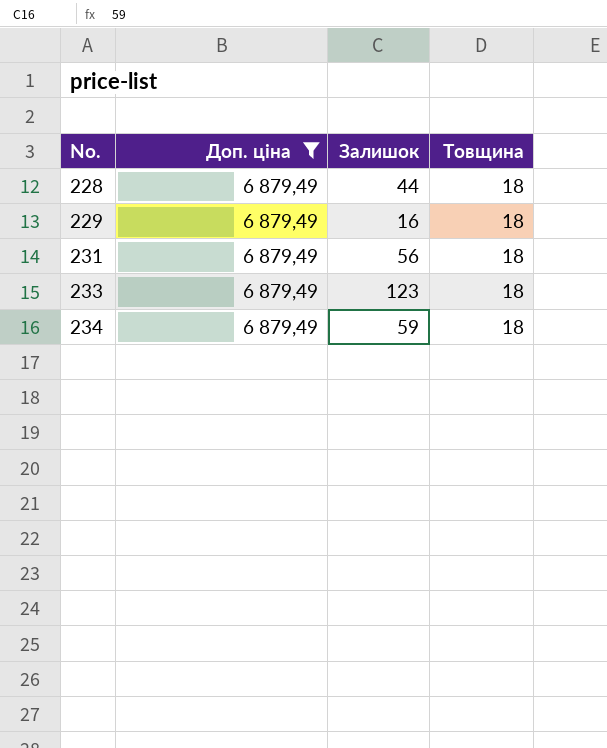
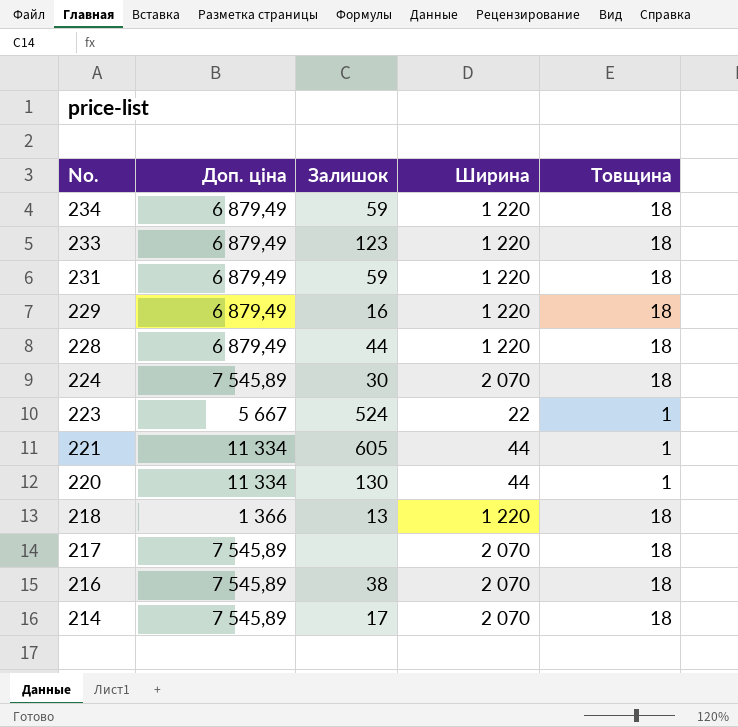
filter: Доп. ціна = 6 879,49 -> none
row order: No. ascending -> No. descending
column Ширина | position: none -> 4
231 | Залишок: 56 -> 59

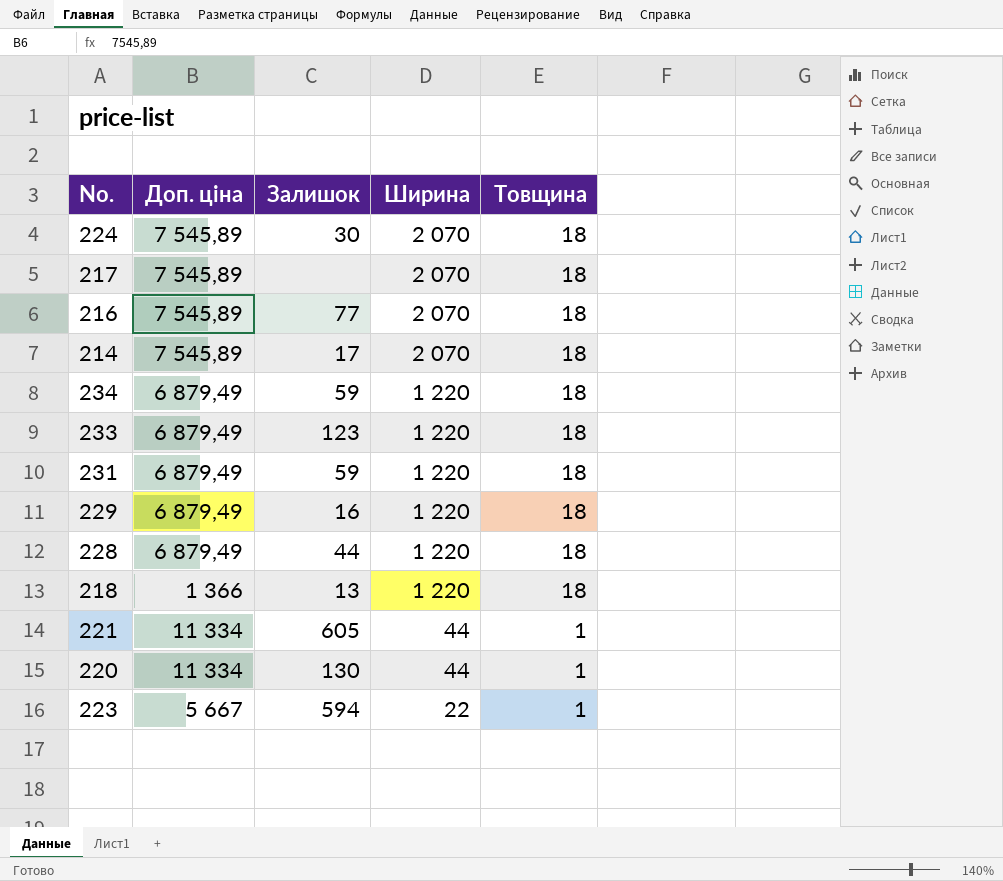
row order: No. descending -> Ширина descending
216 | Залишок: 38 -> 77
223 | Залишок: 524 -> 594

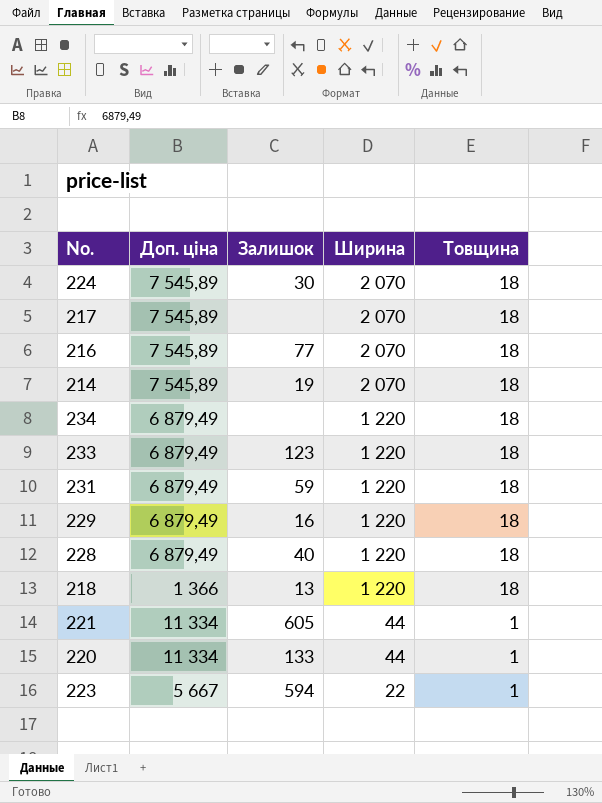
214 | Залишок: 17 -> 19
234 | Залишок: 59 -> none
228 | Залишок: 44 -> 40
220 | Залишок: 130 -> 133

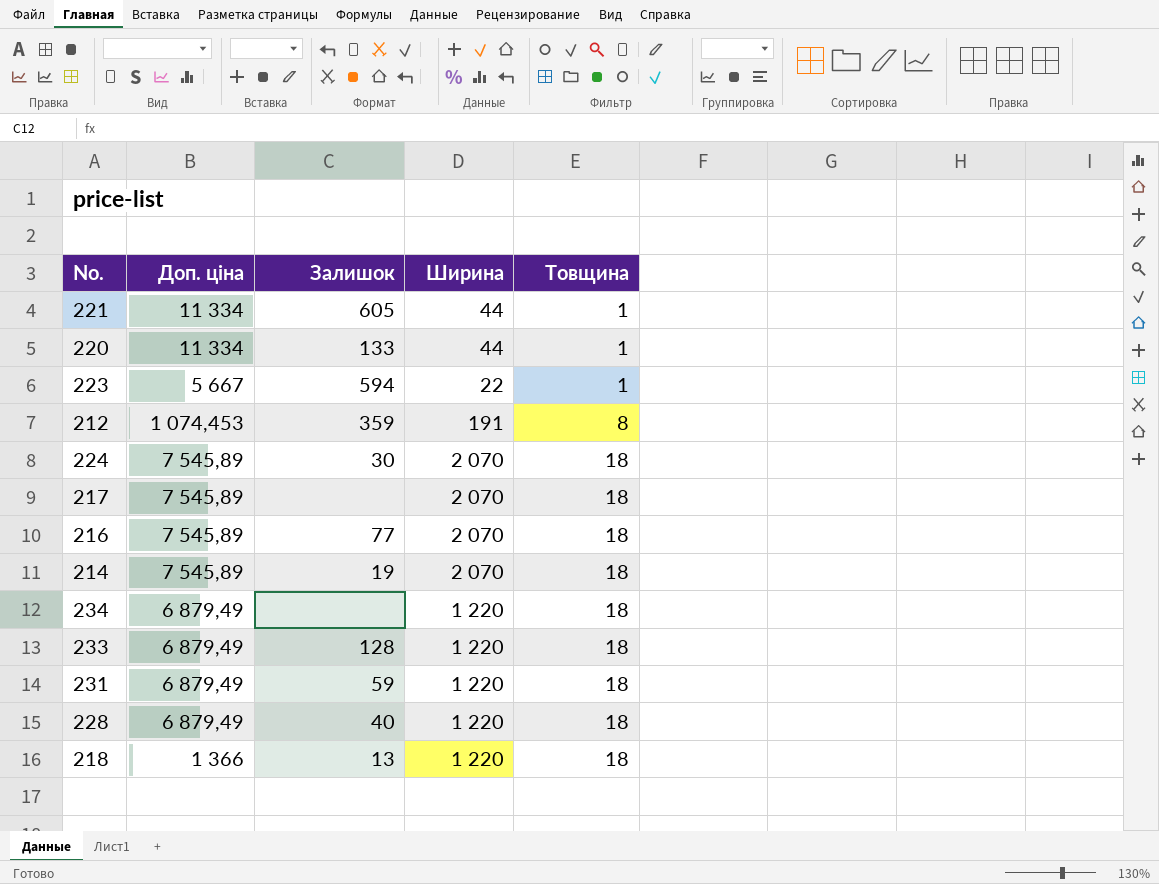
row order: Ширина descending -> Товщина ascending
row 229: 6 879,49 | 16 | 1 220 | 18 -> none
row 212: none -> 1 074,453 | 359 | 191 | 8
233 | Залишок: 123 -> 128

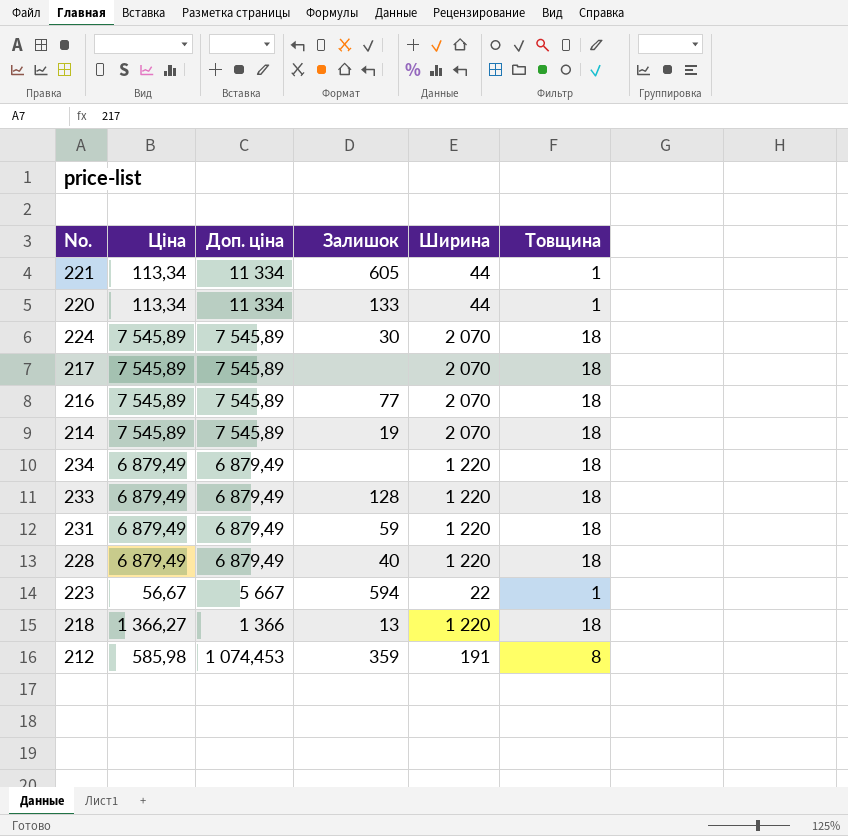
row order: Товщина ascending -> Доп. ціна descending
column Ціна | position: none -> 2

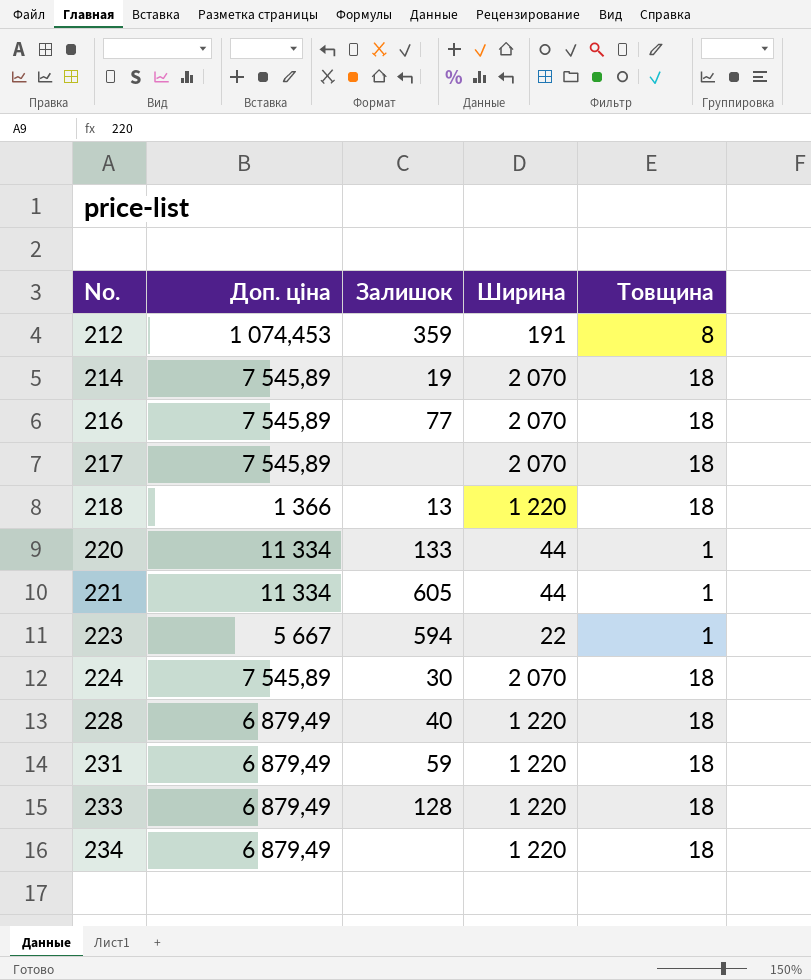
row order: Доп. ціна descending -> No. ascending
column Ціна | position: 2 -> none

